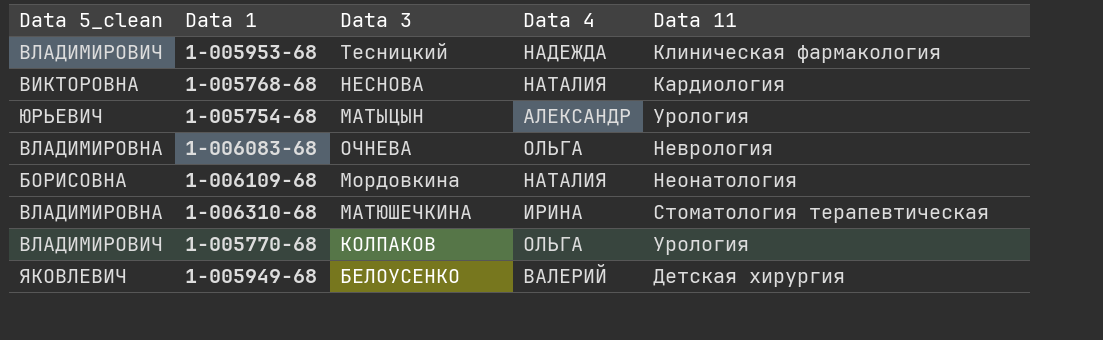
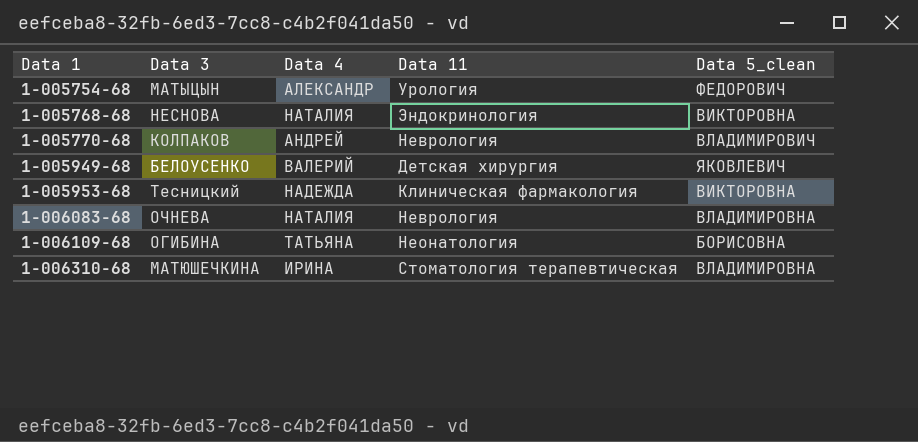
row order: none -> Data 1 ascending
column Data 5_clean | position: 1 -> 5
1-005754-68 | Data 5_clean: ЮРЬЕВИЧ -> ФЕДОРОВИЧ
1-005768-68 | Data 11: Кардиология -> Эндокринология
1-005770-68 | Data 4: ОЛЬГА -> АНДРЕЙ
1-005770-68 | Data 11: Урология -> Неврология
1-005953-68 | Data 5_clean: ВЛАДИМИРОВИЧ -> ВИКТОРОВНА
1-006083-68 | Data 4: ОЛЬГА -> НАТАЛИЯ
1-006109-68 | Data 3: Мордовкина -> ОГИБИНА
1-006109-68 | Data 4: НАТАЛИЯ -> ТАТЬЯНА

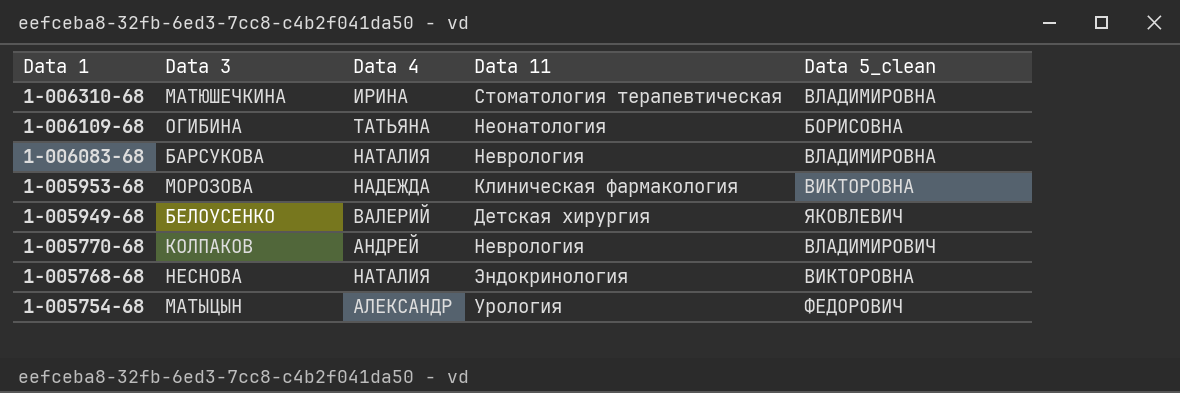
row order: Data 1 ascending -> Data 1 descending
1-006083-68 | Data 3: ОЧНЕВА -> БАРСУКОВА
1-005953-68 | Data 3: Тесницкий -> МОРОЗОВА

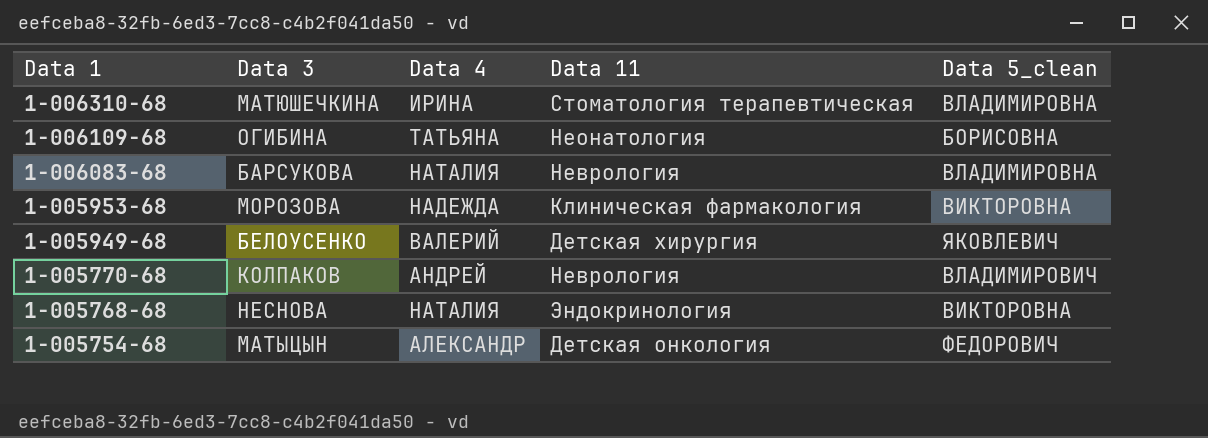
1-005754-68 | Data 11: Урология -> Детская онкология

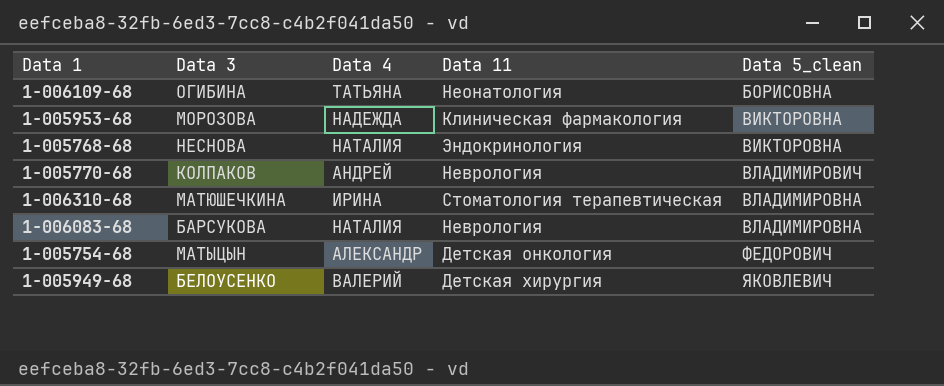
row order: Data 1 descending -> Data 5_clean ascending

